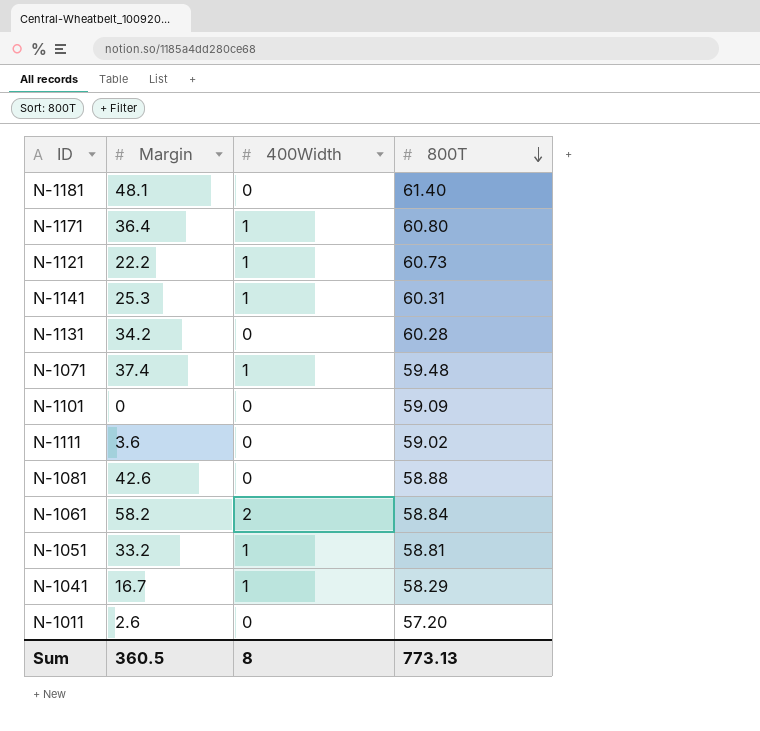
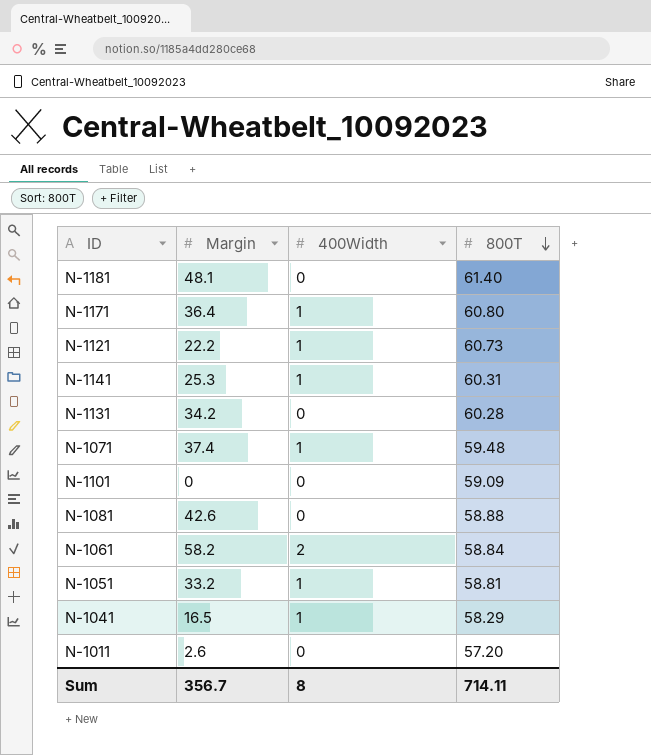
row N-1111: 3.6 | 0 | 59.02 -> none
N-1041 | Margin: 16.7 -> 16.5
Sum | Margin: 360.5 -> 356.7
Sum | 800T: 773.13 -> 714.11

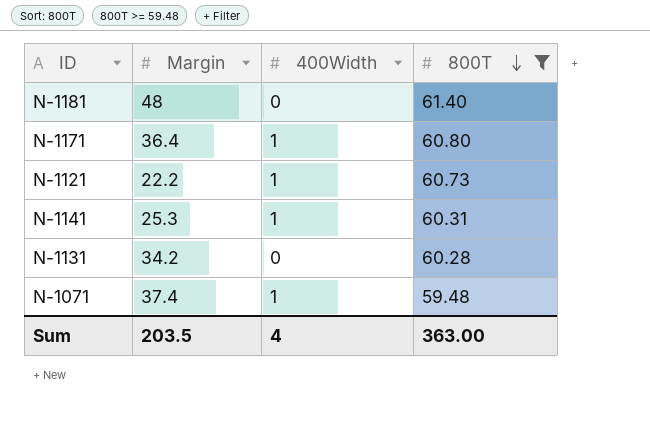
filter: none -> 800T >= 59.48
N-1181 | Margin: 48.1 -> 48
Sum | Margin: 356.7 -> 203.5
Sum | 400Width: 8 -> 4
Sum | 800T: 714.11 -> 363.00

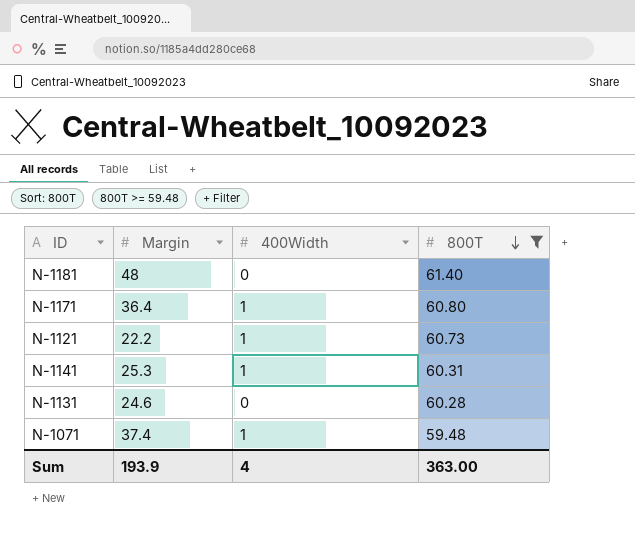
N-1131 | Margin: 34.2 -> 24.6
Sum | Margin: 203.5 -> 193.9

